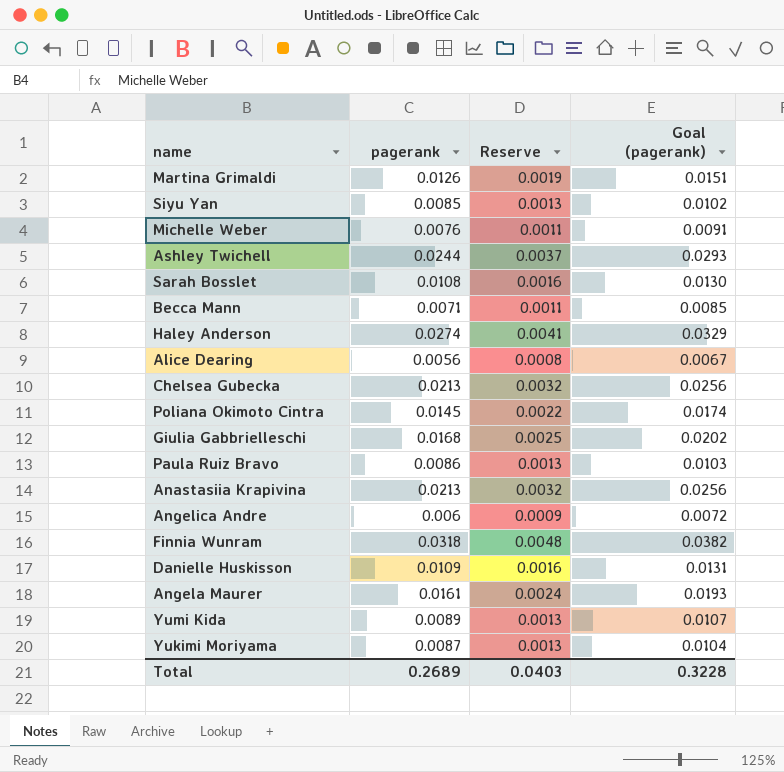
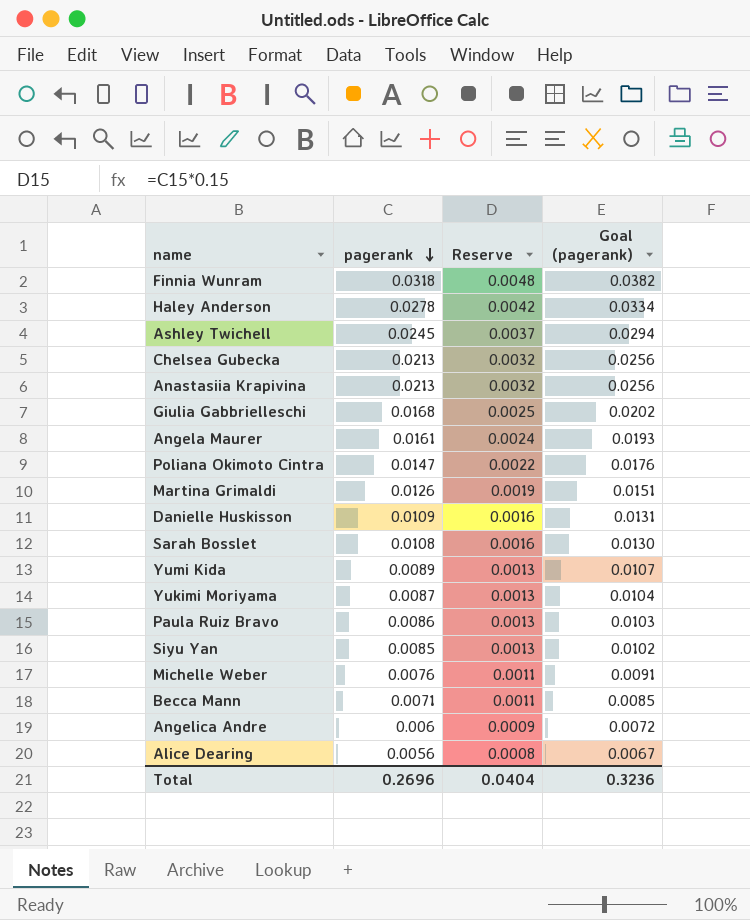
row order: none -> pagerank descending
Haley Anderson | pagerank: 0.0274 -> 0.0278
Haley Anderson | Reserve: 0.0041 -> 0.0042
Haley Anderson | Goal (pagerank): 0.0329 -> 0.0334
Ashley Twichell | pagerank: 0.0244 -> 0.0245
Ashley Twichell | Goal (pagerank): 0.0293 -> 0.0294
Poliana Okimoto Cintra | pagerank: 0.0145 -> 0.0147
Poliana Okimoto Cintra | Goal (pagerank): 0.0174 -> 0.0176
Total | pagerank: 0.2689 -> 0.2696
Total | Reserve: 0.0403 -> 0.0404
Total | Goal (pagerank): 0.3228 -> 0.3236

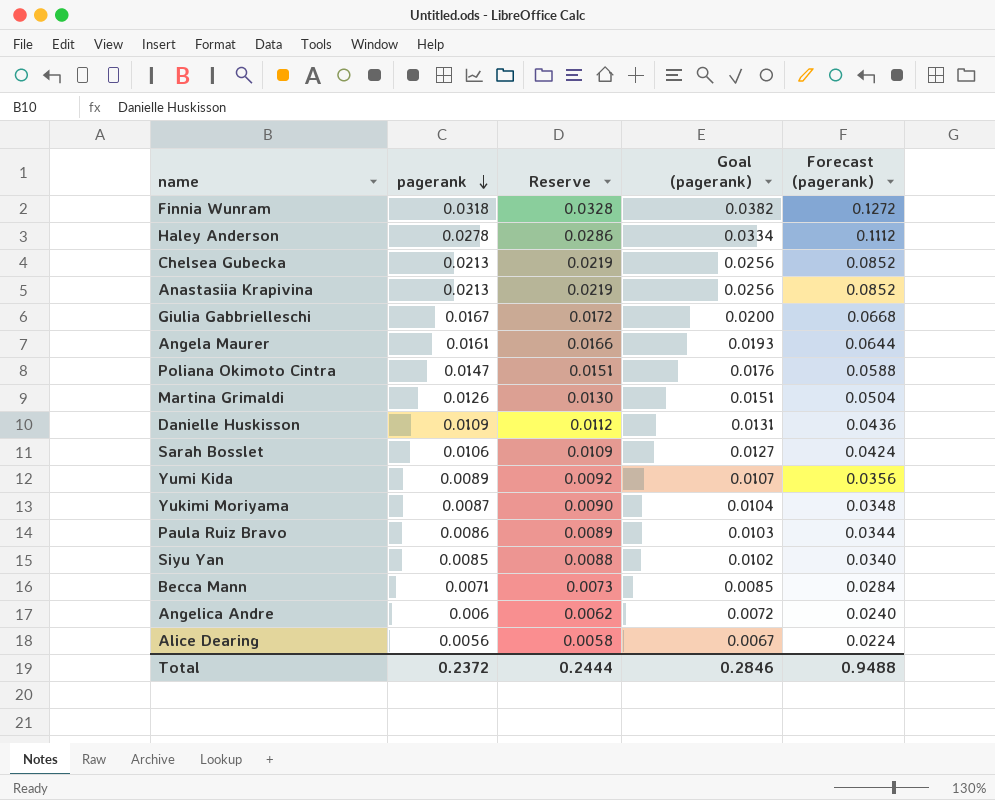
column Reserve | formula: [pagerank] * 0.15 -> [pagerank] * 1.03
column Forecast (pagerank) | formula: none -> [pagerank] * 4
row Ashley Twichell: 0.0245 | 0.0037 | 0.0294 -> none
row Michelle Weber: 0.0076 | 0.0011 | 0.0091 -> none
Giulia Gabbrielleschi | pagerank: 0.0168 -> 0.0167
Giulia Gabbrielleschi | Goal (pagerank): 0.0202 -> 0.0200
Sarah Bosslet | pagerank: 0.0108 -> 0.0106
Sarah Bosslet | Goal (pagerank): 0.0130 -> 0.0127
Total | pagerank: 0.2696 -> 0.2372
Total | Reserve: 0.0404 -> 0.2444
Total | Goal (pagerank): 0.3236 -> 0.2846

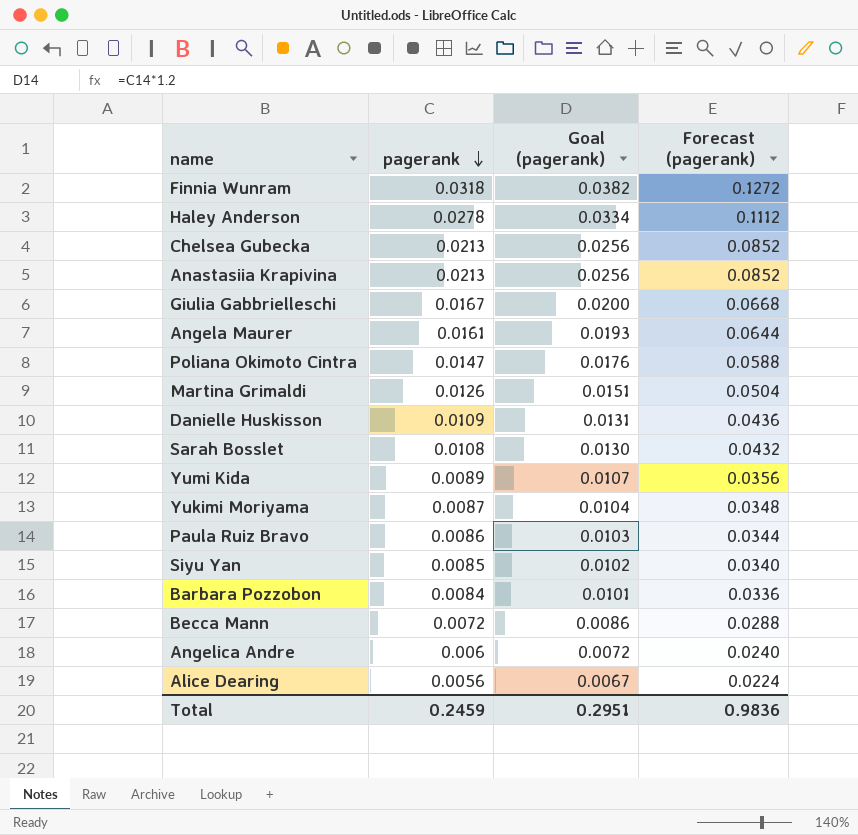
column Reserve | formula: [pagerank] * 1.03 -> none
Sarah Bosslet | pagerank: 0.0106 -> 0.0108
Sarah Bosslet | Goal (pagerank): 0.0127 -> 0.0130
Sarah Bosslet | Forecast (pagerank): 0.0424 -> 0.0432
row Barbara Pozzobon: none -> 0.0084 | 0.0101 | 0.0336
Becca Mann | pagerank: 0.0071 -> 0.0072
Becca Mann | Goal (pagerank): 0.0085 -> 0.0086
Becca Mann | Forecast (pagerank): 0.0284 -> 0.0288
Total | pagerank: 0.2372 -> 0.2459
Total | Goal (pagerank): 0.2846 -> 0.2951
Total | Forecast (pagerank): 0.9488 -> 0.9836

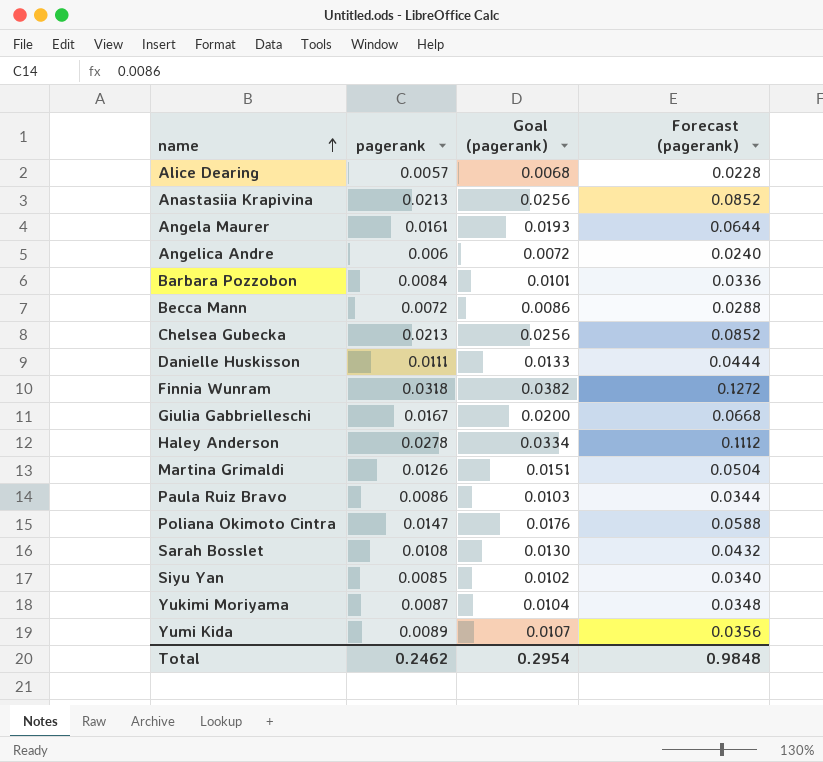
row order: pagerank descending -> name ascending
Alice Dearing | pagerank: 0.0056 -> 0.0057
Alice Dearing | Goal (pagerank): 0.0067 -> 0.0068
Alice Dearing | Forecast (pagerank): 0.0224 -> 0.0228
Danielle Huskisson | pagerank: 0.0109 -> 0.0111
Danielle Huskisson | Goal (pagerank): 0.0131 -> 0.0133
Danielle Huskisson | Forecast (pagerank): 0.0436 -> 0.0444
Total | pagerank: 0.2459 -> 0.2462
Total | Goal (pagerank): 0.2951 -> 0.2954
Total | Forecast (pagerank): 0.9836 -> 0.9848

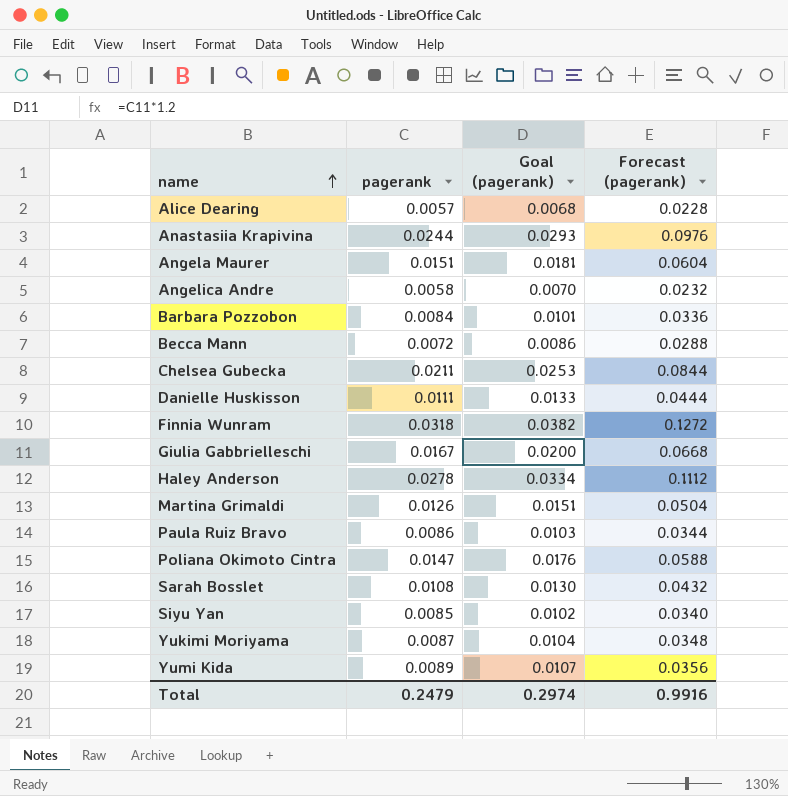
Anastasiia Krapivina | pagerank: 0.0213 -> 0.0244
Anastasiia Krapivina | Goal (pagerank): 0.0256 -> 0.0293
Anastasiia Krapivina | Forecast (pagerank): 0.0852 -> 0.0976
Angela Maurer | pagerank: 0.0161 -> 0.0151
Angela Maurer | Goal (pagerank): 0.0193 -> 0.0181
Angela Maurer | Forecast (pagerank): 0.0644 -> 0.0604
Angelica Andre | pagerank: 0.006 -> 0.0058
Angelica Andre | Goal (pagerank): 0.0072 -> 0.0070
Angelica Andre | Forecast (pagerank): 0.0240 -> 0.0232
Chelsea Gubecka | pagerank: 0.0213 -> 0.0211
Chelsea Gubecka | Goal (pagerank): 0.0256 -> 0.0253
Chelsea Gubecka | Forecast (pagerank): 0.0852 -> 0.0844
Total | pagerank: 0.2462 -> 0.2479
Total | Goal (pagerank): 0.2954 -> 0.2974
Total | Forecast (pagerank): 0.9848 -> 0.9916

